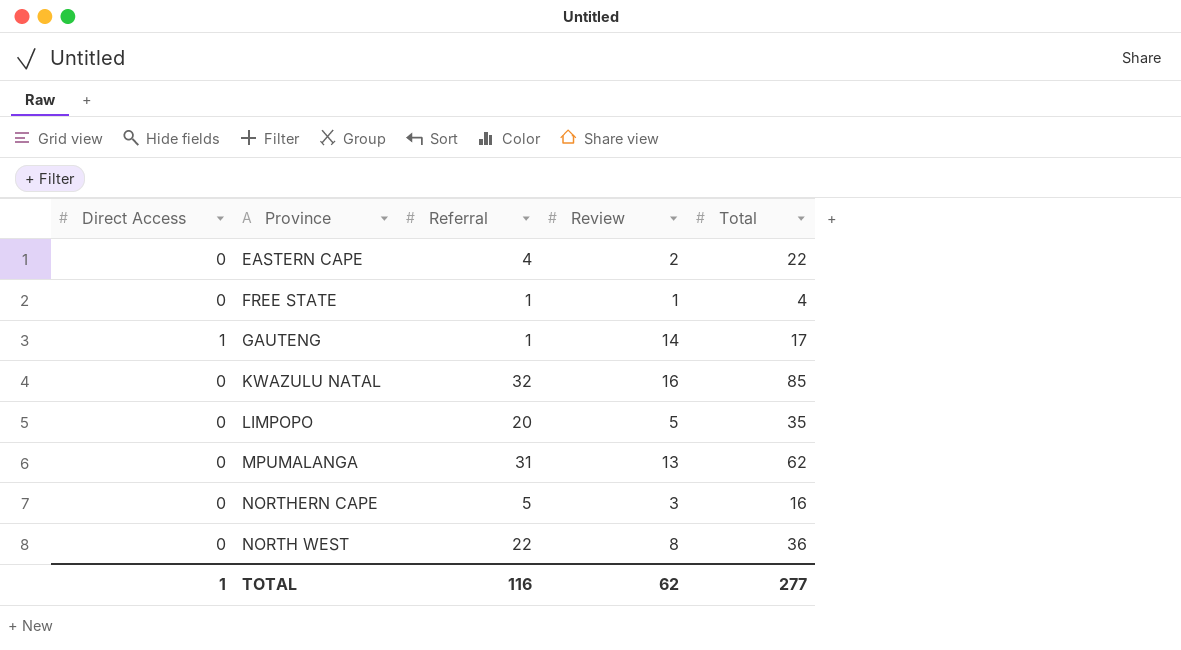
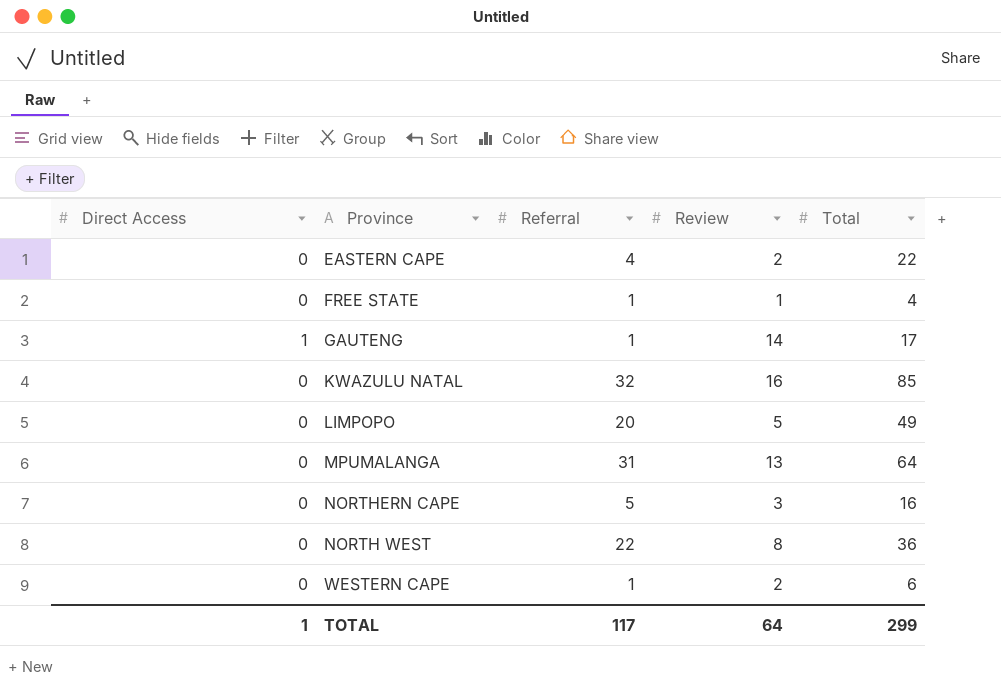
LIMPOPO | Total: 35 -> 49
MPUMALANGA | Total: 62 -> 64
row WESTERN CAPE: none -> 0 | 1 | 2 | 6
TOTAL | Referral: 116 -> 117
TOTAL | Review: 62 -> 64
TOTAL | Total: 277 -> 299

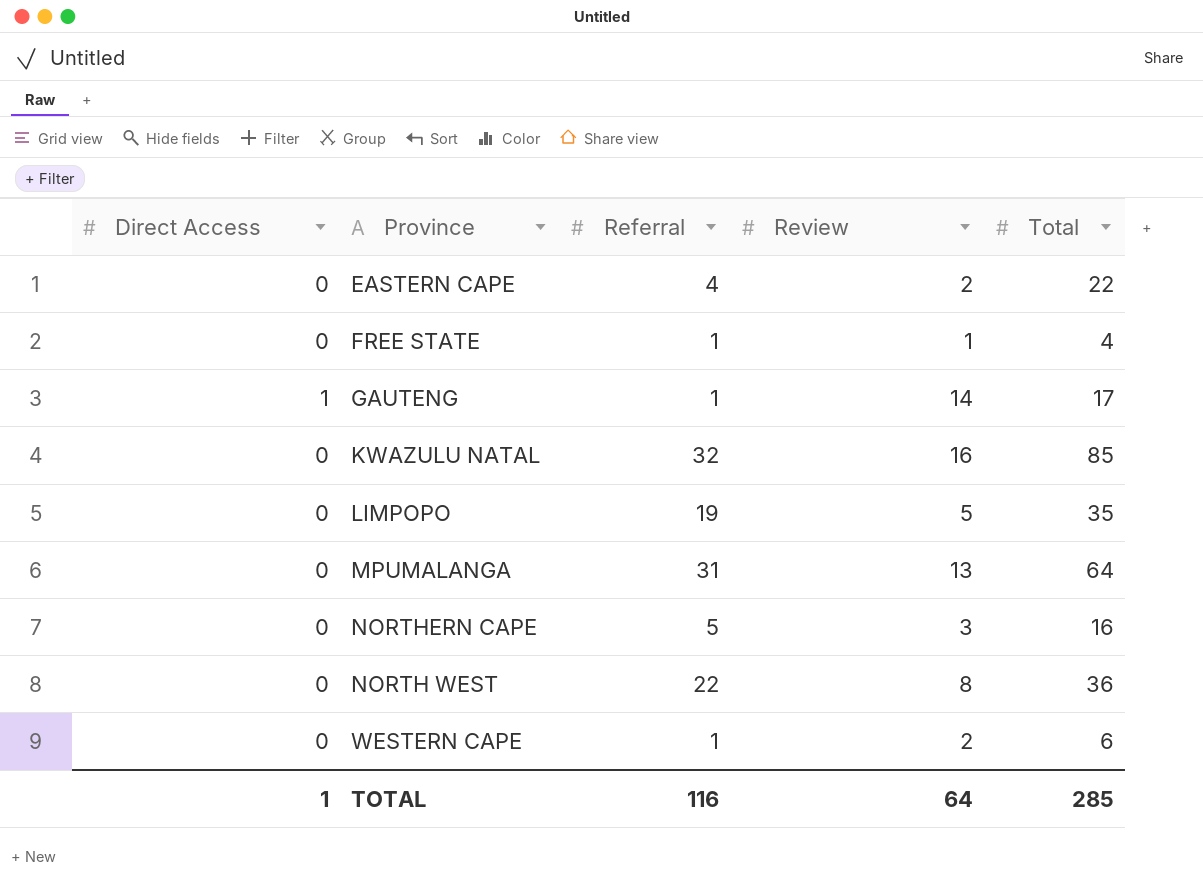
LIMPOPO | Referral: 20 -> 19
LIMPOPO | Total: 49 -> 35
TOTAL | Referral: 117 -> 116
TOTAL | Total: 299 -> 285

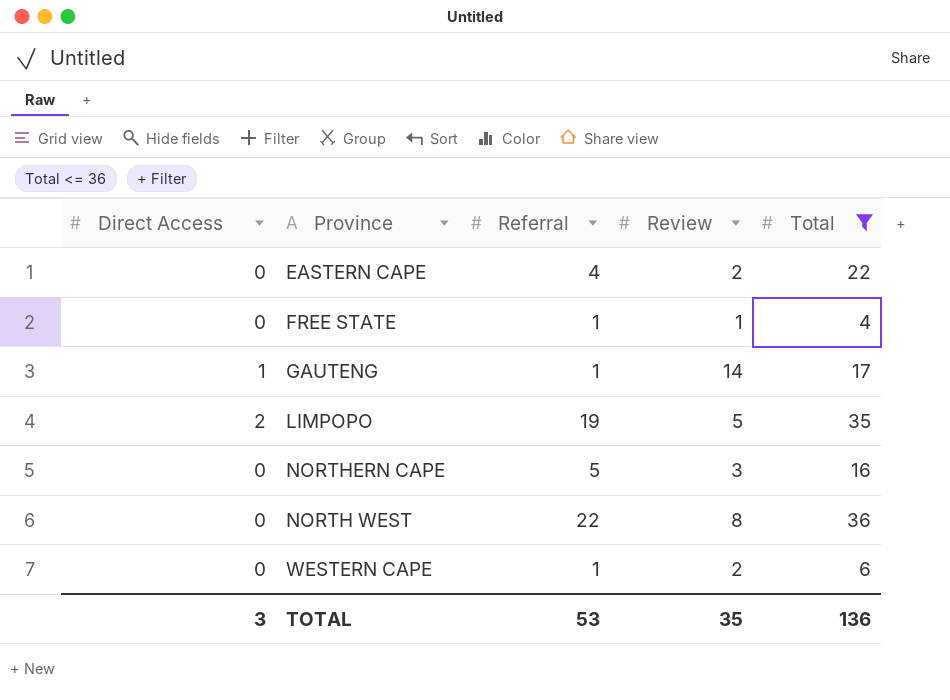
filter: none -> Total <= 36
LIMPOPO | Direct Access: 0 -> 2
TOTAL | Direct Access: 1 -> 3
TOTAL | Referral: 116 -> 53
TOTAL | Review: 64 -> 35
TOTAL | Total: 285 -> 136

